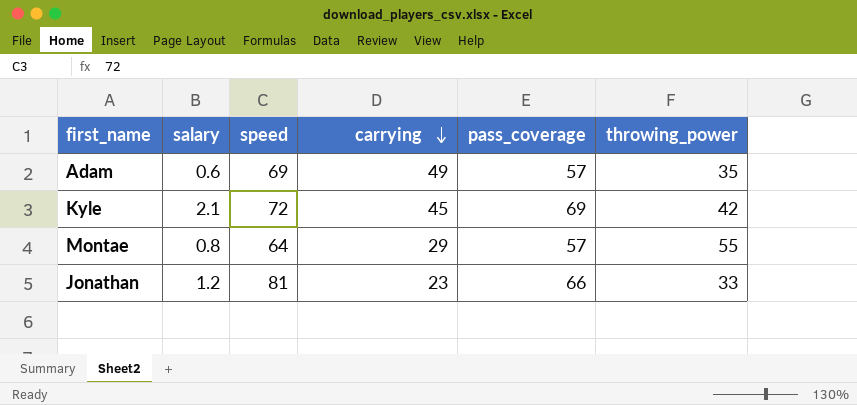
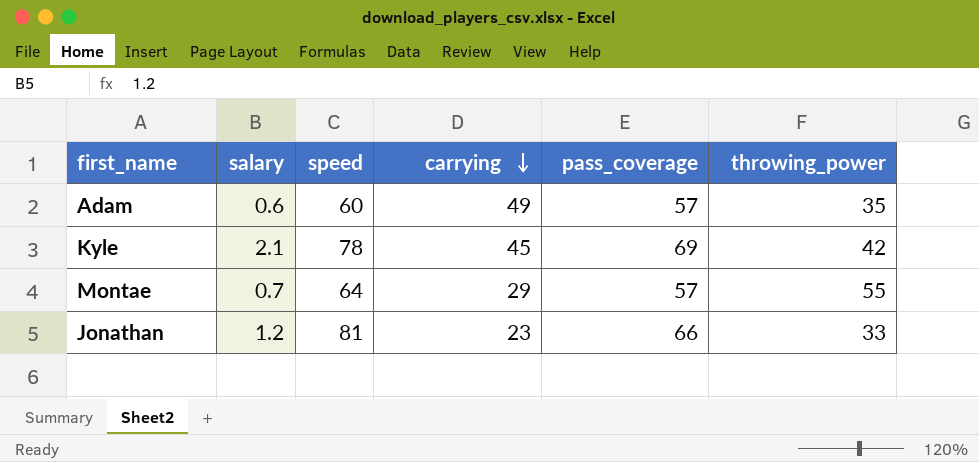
Adam | speed: 69 -> 60
Kyle | speed: 72 -> 78
Montae | salary: 0.8 -> 0.7

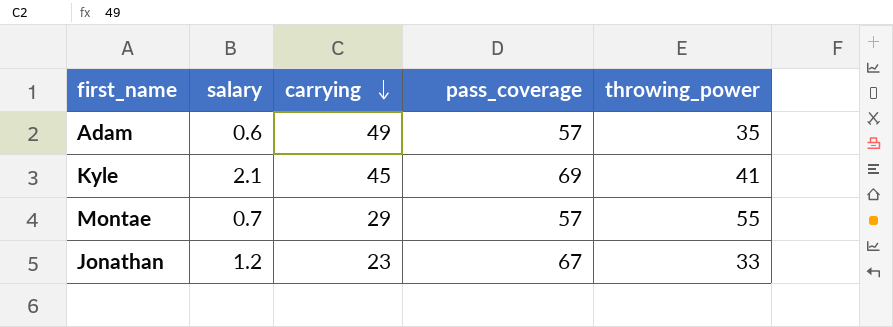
column speed | position: 3 -> none
Kyle | throwing_power: 42 -> 41
Jonathan | pass_coverage: 66 -> 67

